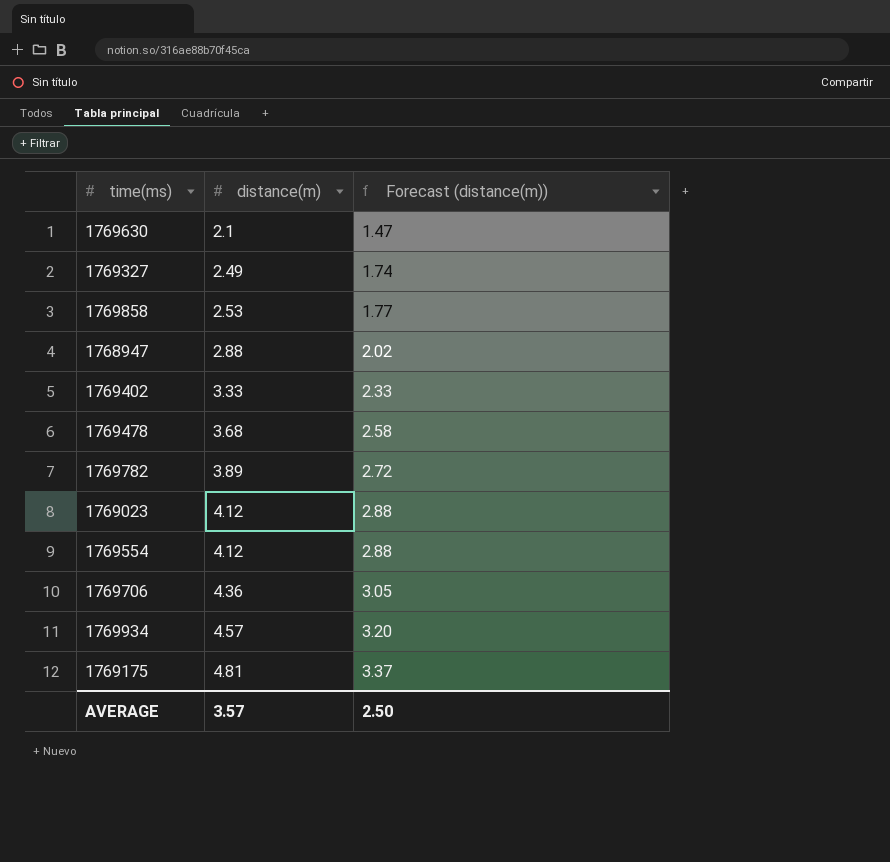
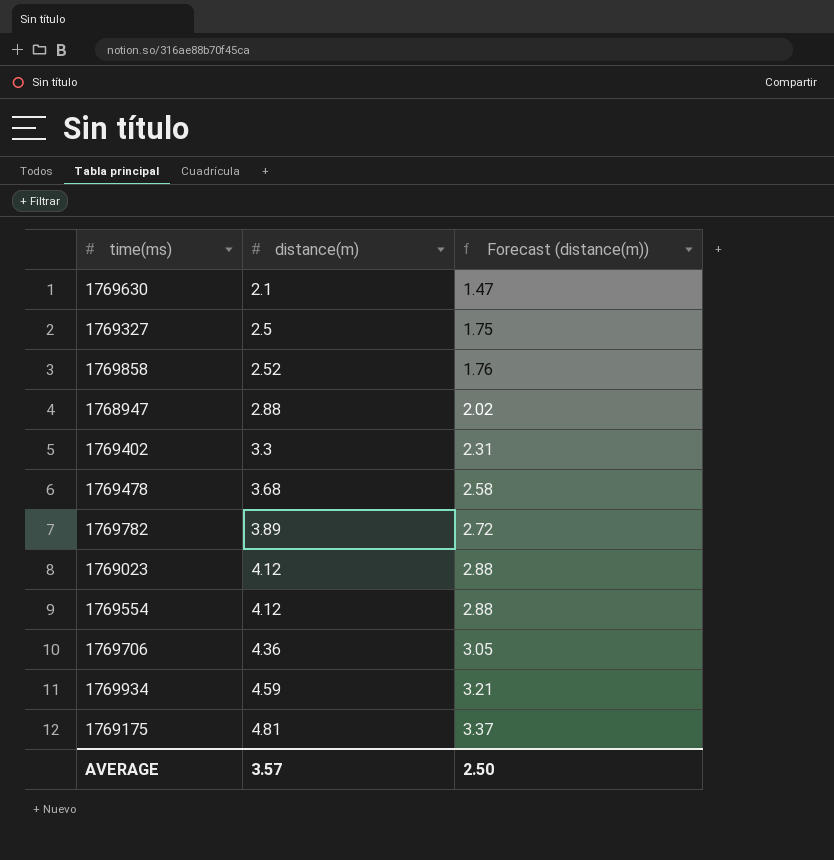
1769327 | distance(m): 2.49 -> 2.5
1769327 | Forecast (distance(m)): 1.74 -> 1.75
1769858 | distance(m): 2.53 -> 2.52
1769858 | Forecast (distance(m)): 1.77 -> 1.76
1769402 | distance(m): 3.33 -> 3.3
1769402 | Forecast (distance(m)): 2.33 -> 2.31
1769934 | distance(m): 4.57 -> 4.59
1769934 | Forecast (distance(m)): 3.20 -> 3.21

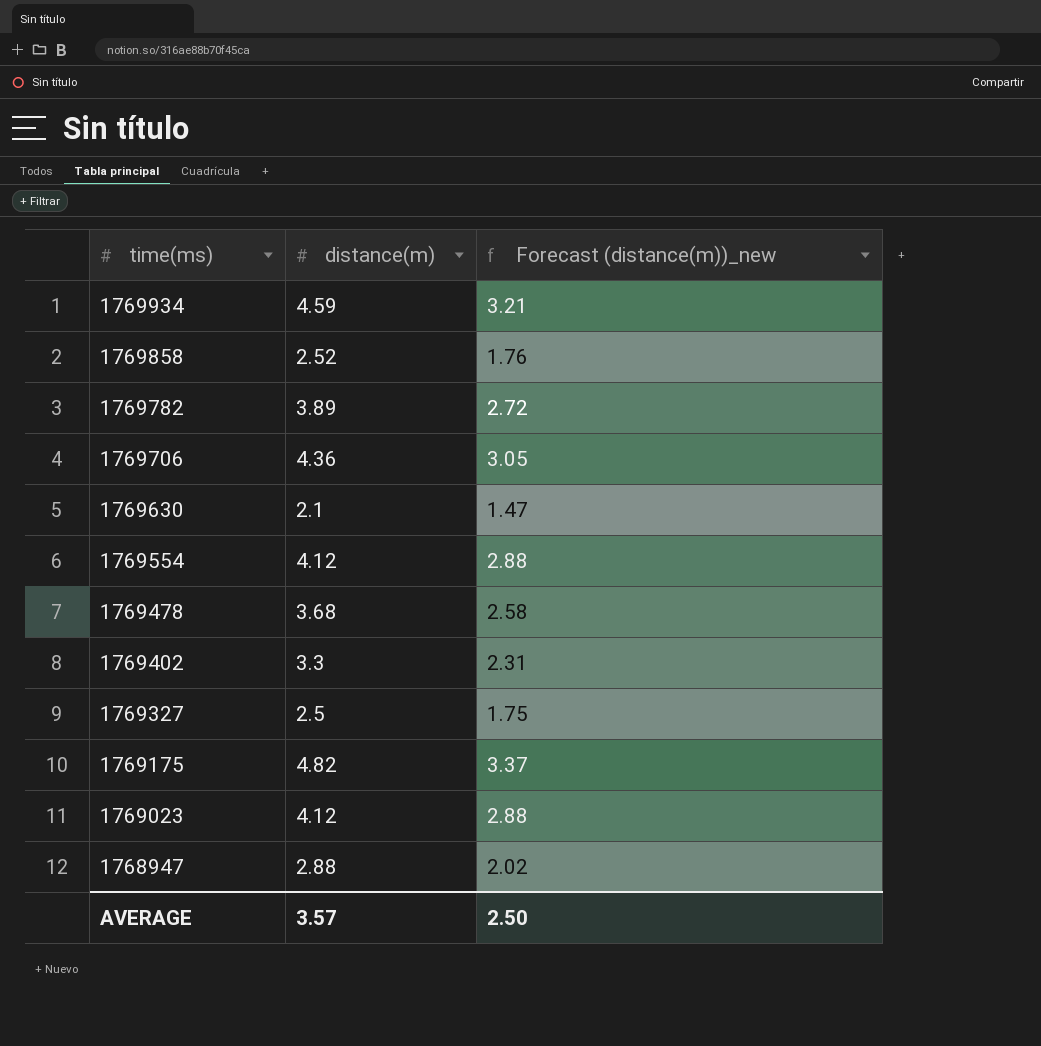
row order: distance(m) ascending -> time(ms) descending
column name: Forecast (distance(m)) -> Forecast (distance(m))_new
1769175 | distance(m): 4.81 -> 4.82

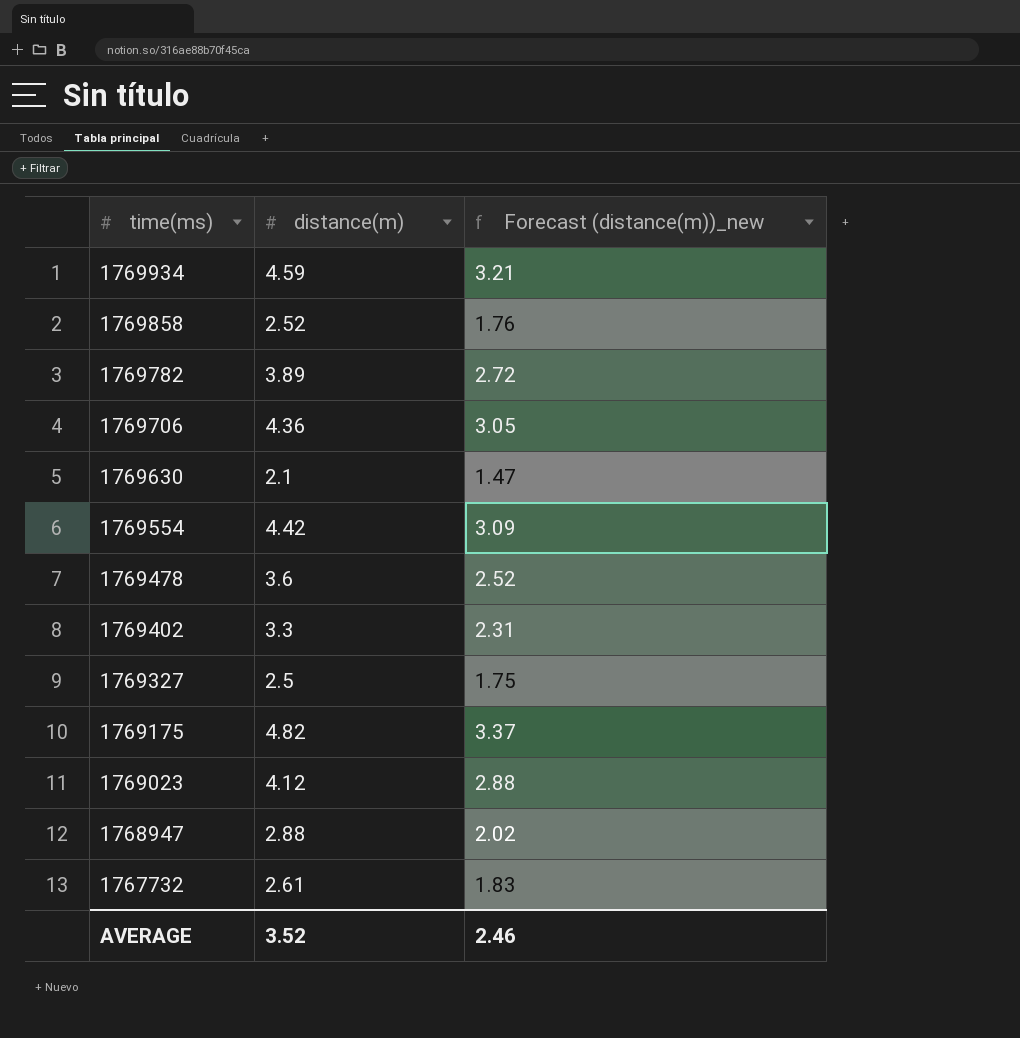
1769554 | distance(m): 4.12 -> 4.42
1769554 | Forecast (distance(m))_new: 2.88 -> 3.09
1769478 | distance(m): 3.68 -> 3.6
1769478 | Forecast (distance(m))_new: 2.58 -> 2.52
row 1767732: none -> 2.61 | 1.83
AVERAGE | distance(m): 3.57 -> 3.52
AVERAGE | Forecast (distance(m))_new: 2.50 -> 2.46

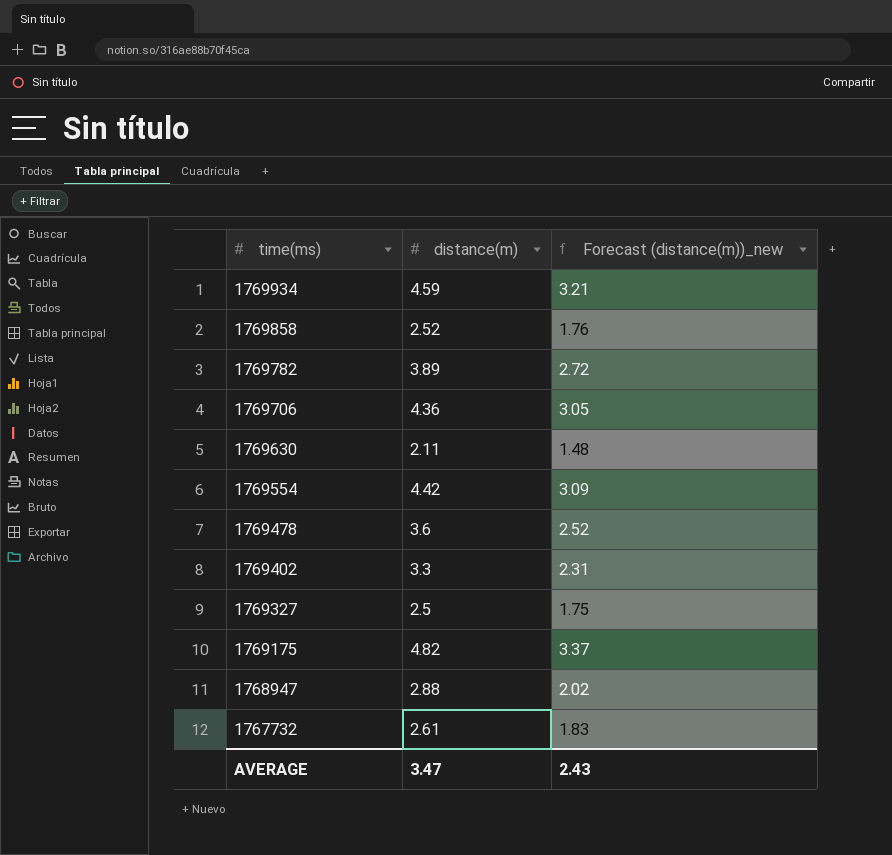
row 1769023: 4.12 | 2.88 -> none
1769630 | distance(m): 2.1 -> 2.11
1769630 | Forecast (distance(m))_new: 1.47 -> 1.48
AVERAGE | distance(m): 3.52 -> 3.47
AVERAGE | Forecast (distance(m))_new: 2.46 -> 2.43

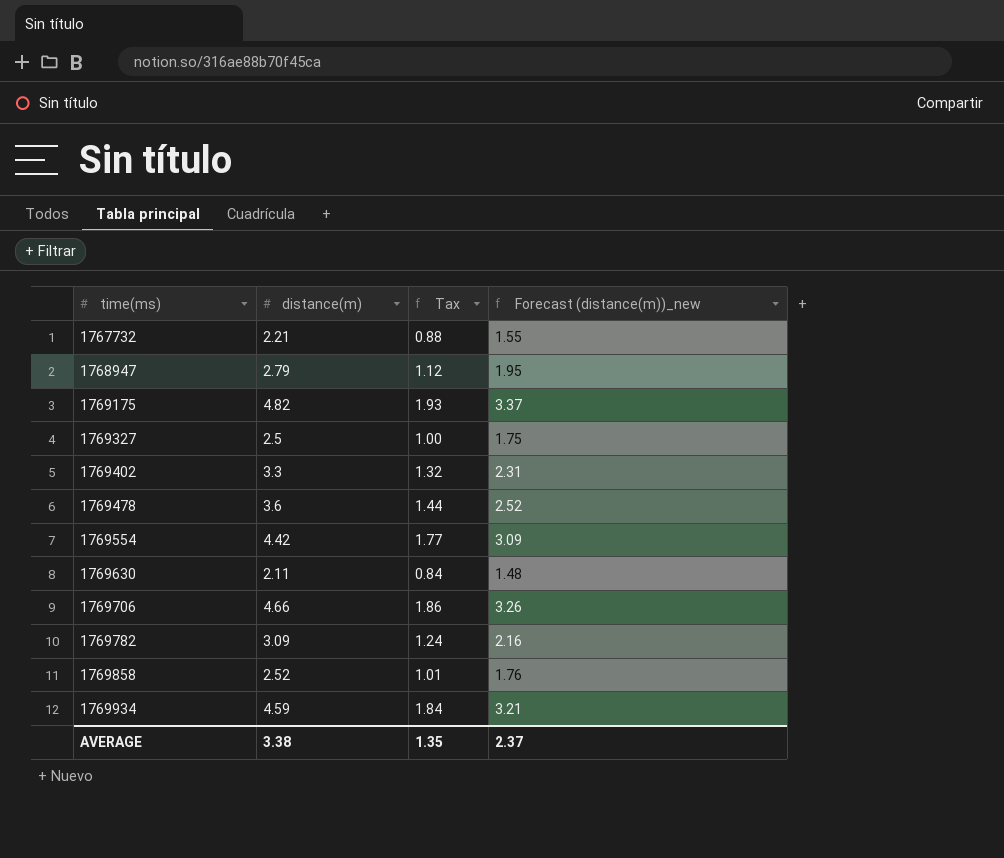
row order: time(ms) descending -> time(ms) ascending
column Tax | formula: none -> [distance(m)] * 0.4
1767732 | distance(m): 2.61 -> 2.21
1767732 | Forecast (distance(m))_new: 1.83 -> 1.55
1768947 | distance(m): 2.88 -> 2.79
1768947 | Forecast (distance(m))_new: 2.02 -> 1.95
1769706 | distance(m): 4.36 -> 4.66
1769706 | Forecast (distance(m))_new: 3.05 -> 3.26
1769782 | distance(m): 3.89 -> 3.09
1769782 | Forecast (distance(m))_new: 2.72 -> 2.16
AVERAGE | distance(m): 3.47 -> 3.38
AVERAGE | Forecast (distance(m))_new: 2.43 -> 2.37

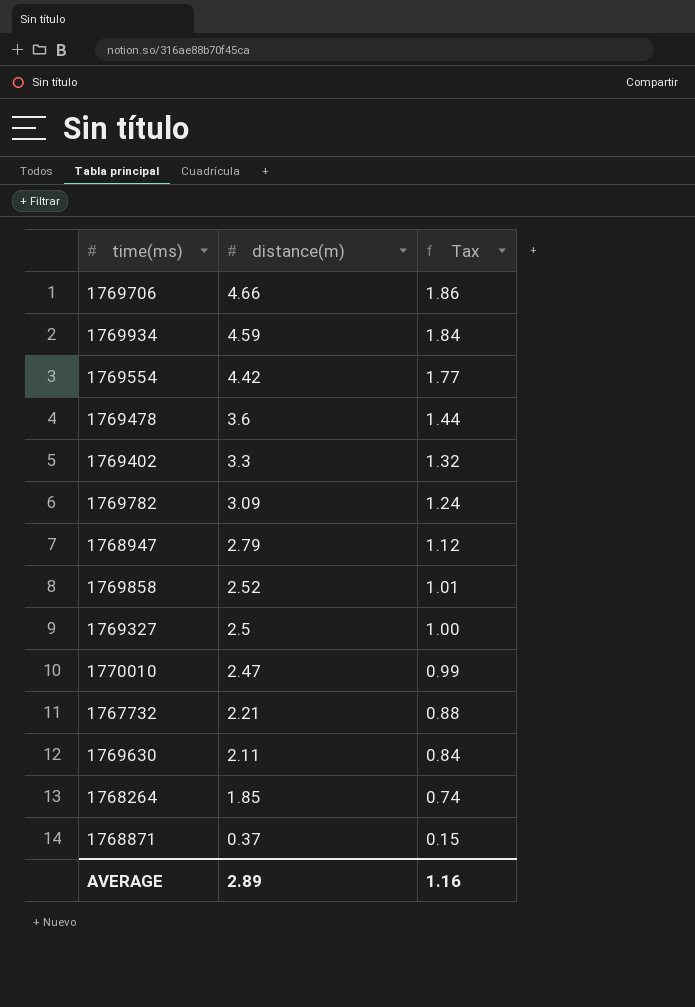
row order: time(ms) ascending -> distance(m) descending
column Forecast (distance(m))_new | formula: [distance(m)] * 0.7 -> none
row 1769175: 4.82 | 1.93 | 3.37 -> none
row 1770010: none -> 2.47 | 0.99
row 1768264: none -> 1.85 | 0.74
row 1768871: none -> 0.37 | 0.15
AVERAGE | distance(m): 3.38 -> 2.89
AVERAGE | Tax: 1.35 -> 1.16

